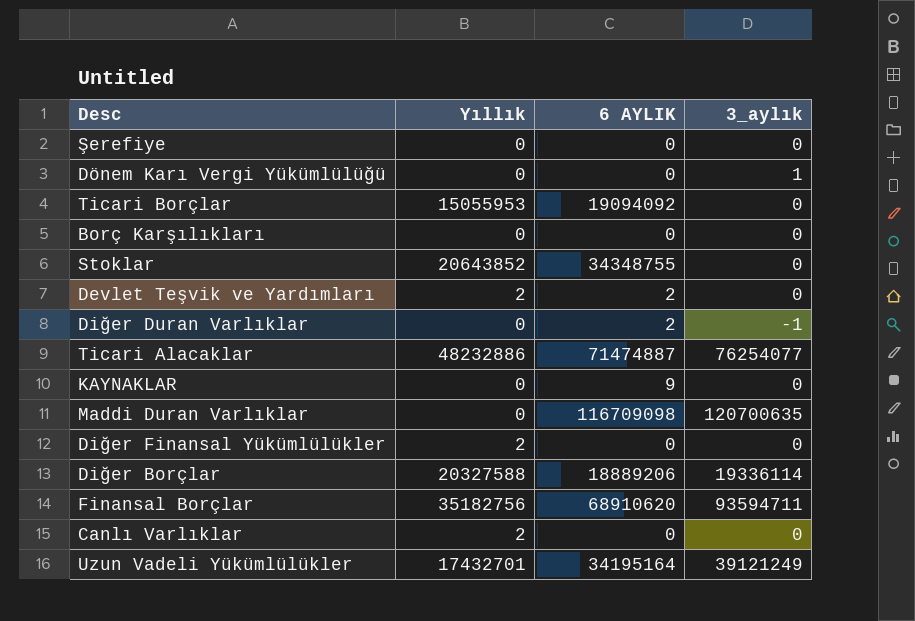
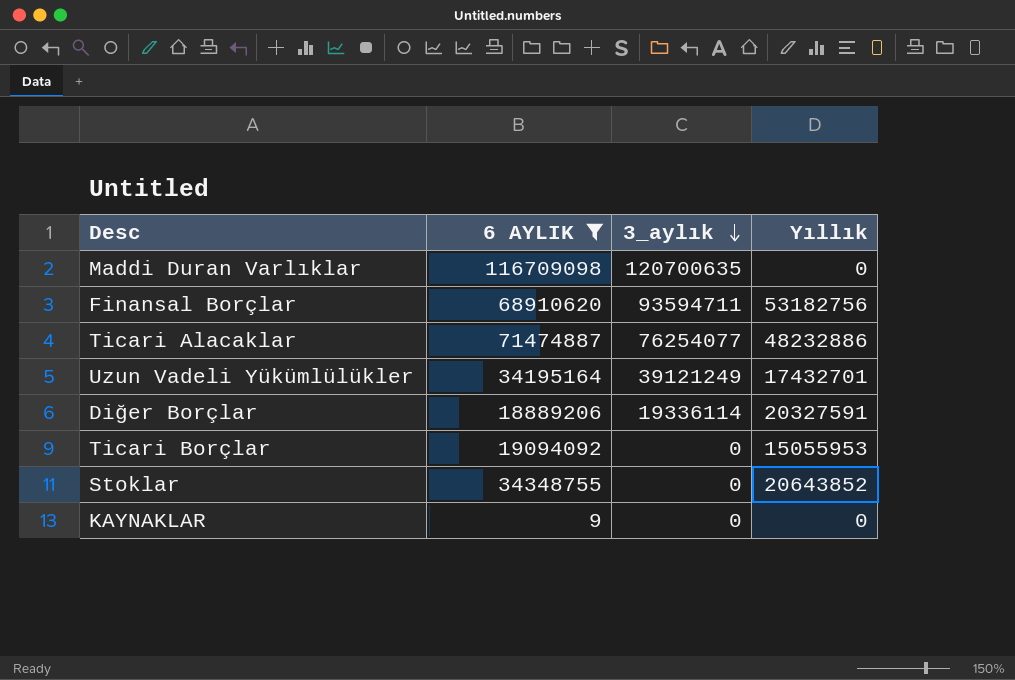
filter: none -> 6 AYLIK >= 9
row order: none -> 3_aylık descending
column Yıllık | position: 2 -> 4
Finansal Borçlar | Yıllık: 35182756 -> 53182756
Diğer Borçlar | Yıllık: 20327588 -> 20327591

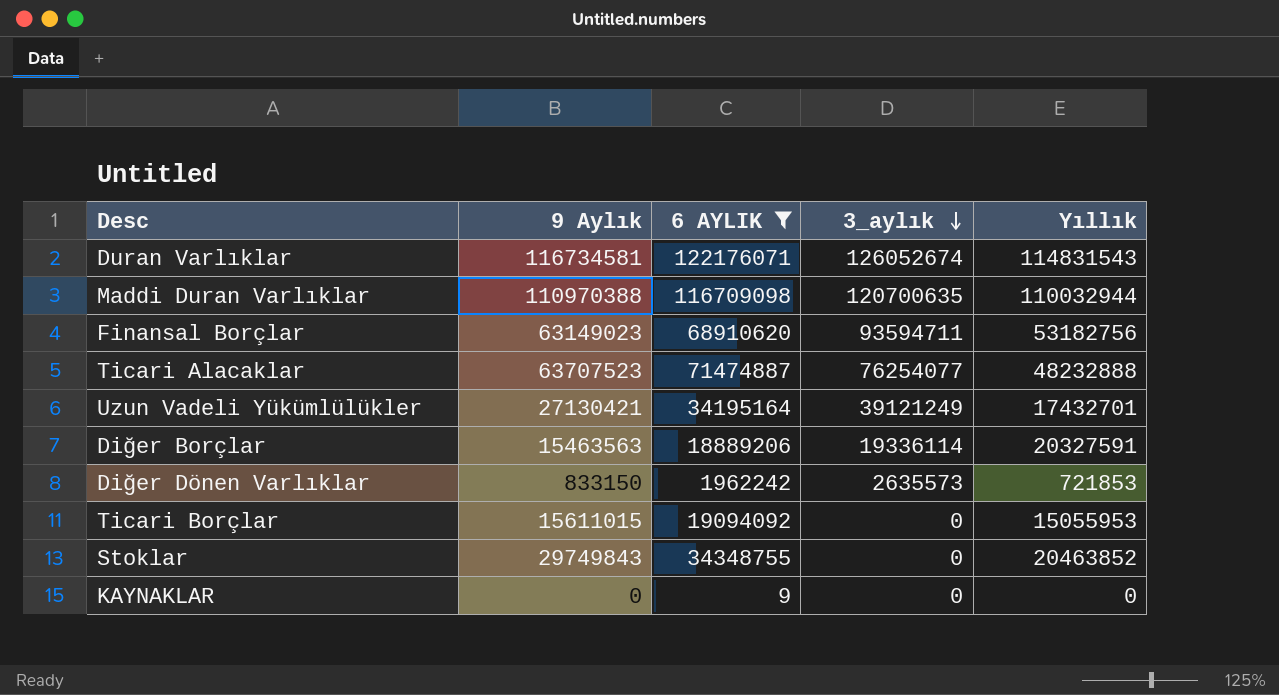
column 9 Aylık | position: none -> 2
row Duran Varlıklar: none -> 116734581 | 122176071 | 126052674 | 114831543
Maddi Duran Varlıklar | Yıllık: 0 -> 110032944
Ticari Alacaklar | Yıllık: 48232886 -> 48232888
row Diğer Dönen Varlıklar: none -> 833150 | 1962242 | 2635573 | 721853
Stoklar | Yıllık: 20643852 -> 20463852

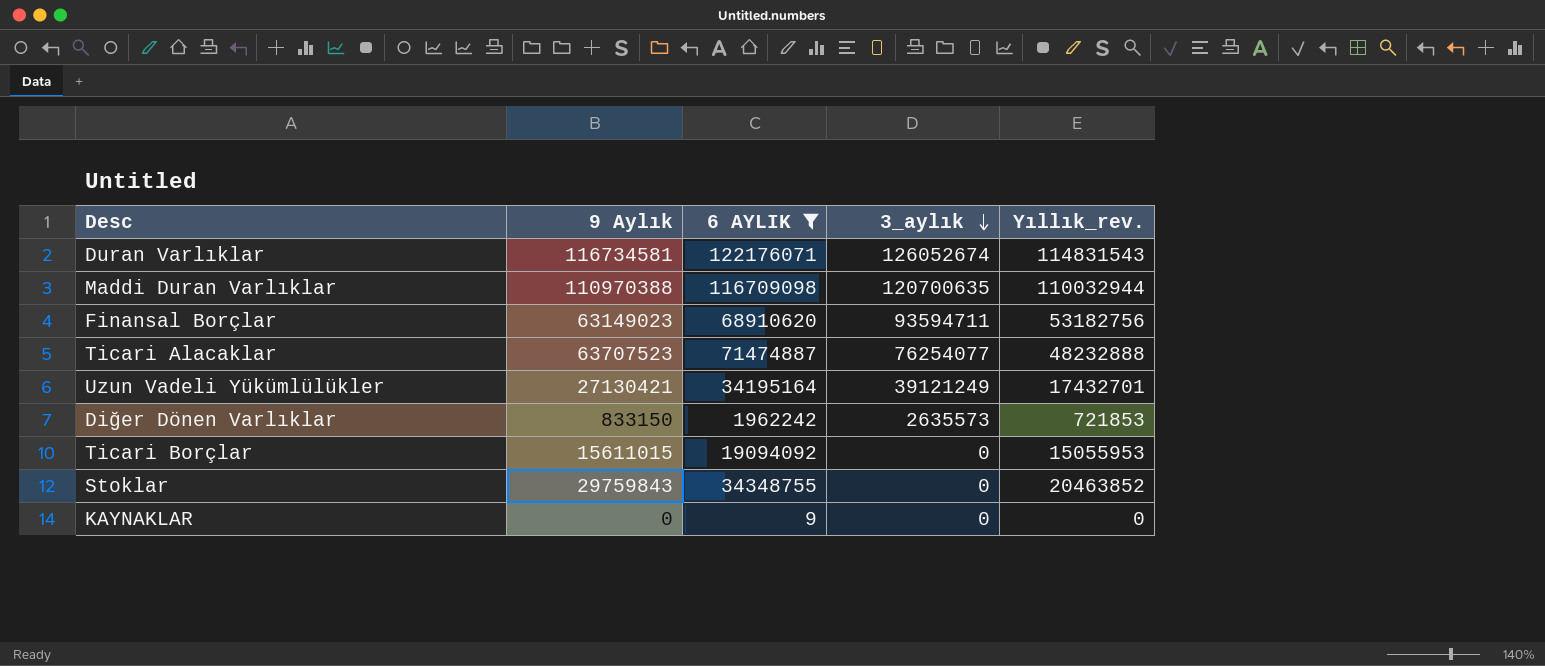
column name: Yıllık -> Yıllık_rev.
row Diğer Borçlar: 15463563 | 18889206 | 19336114 | 20327591 -> none
Stoklar | 9 Aylık: 29749843 -> 29759843

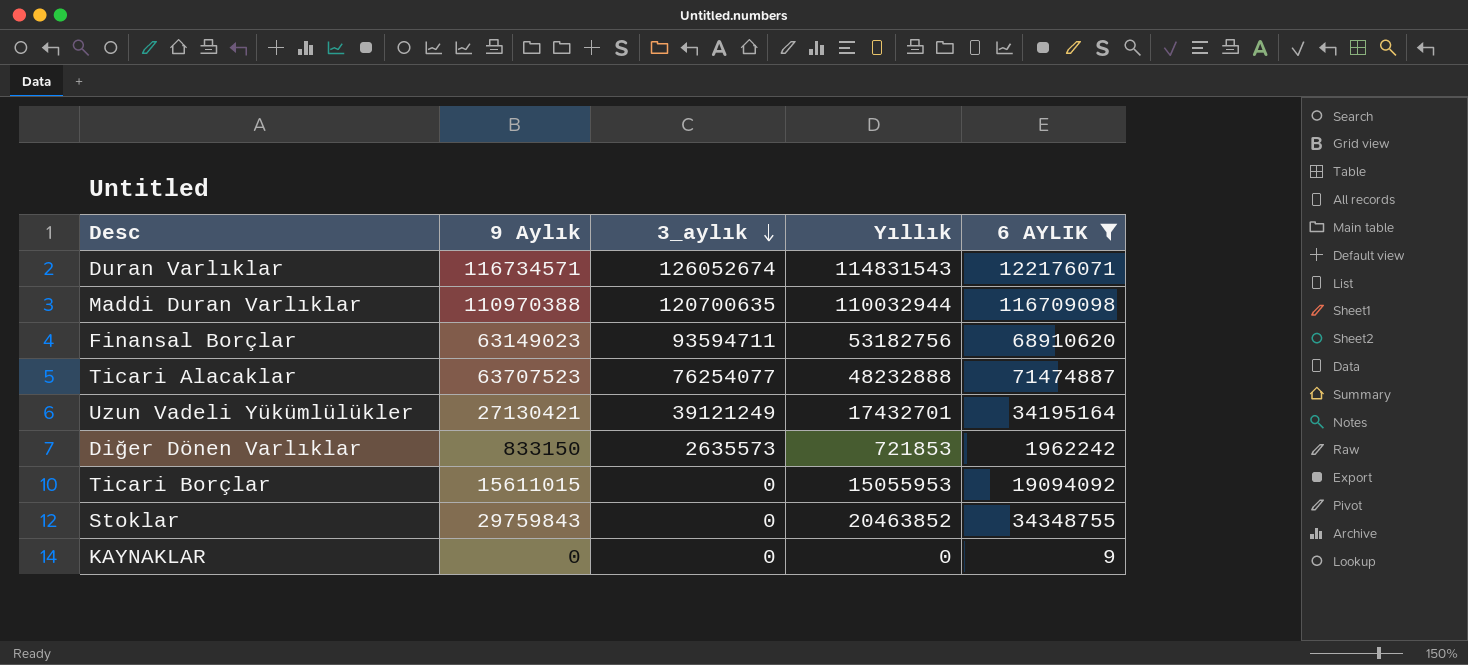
column name: Yıllık_rev. -> Yıllık
column 6 AYLIK | position: 3 -> 5
Duran Varlıklar | 9 Aylık: 116734581 -> 116734571

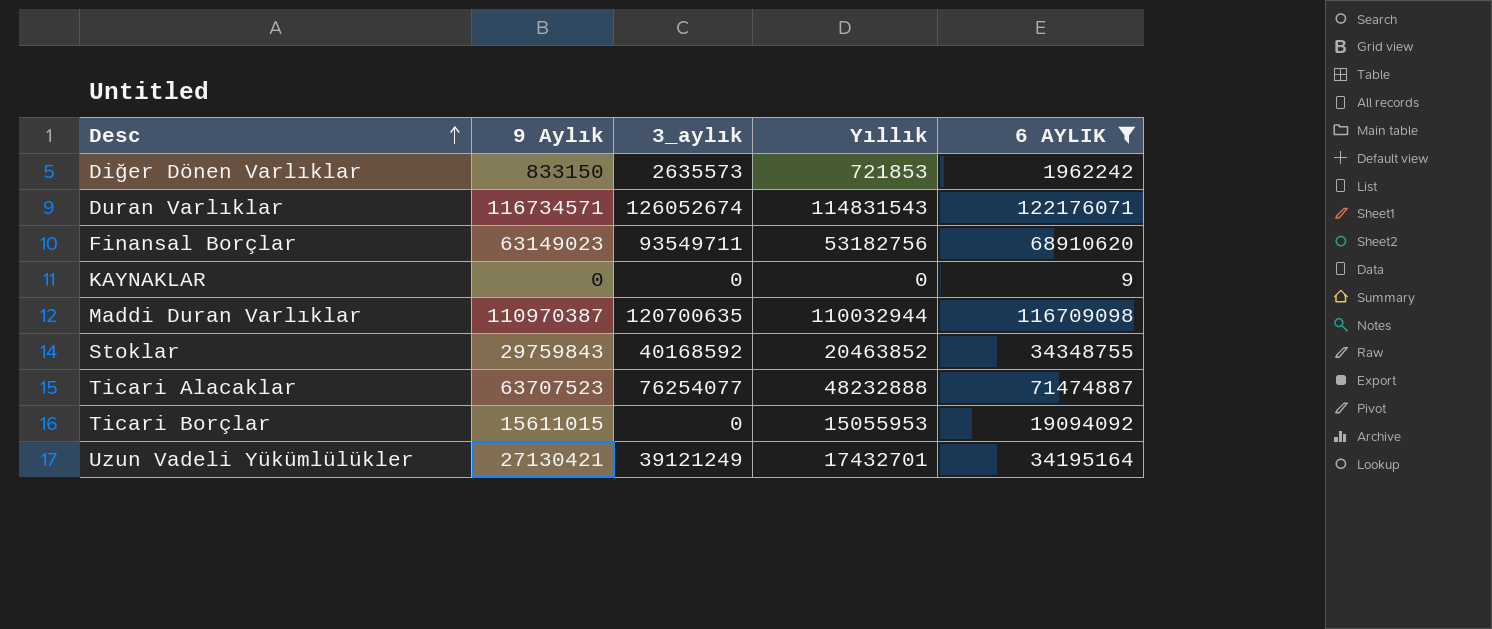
row order: 3_aylık descending -> Desc ascending
Finansal Borçlar | 3_aylık: 93594711 -> 93549711
Maddi Duran Varlıklar | 9 Aylık: 110970388 -> 110970387
Stoklar | 3_aylık: 0 -> 40168592

